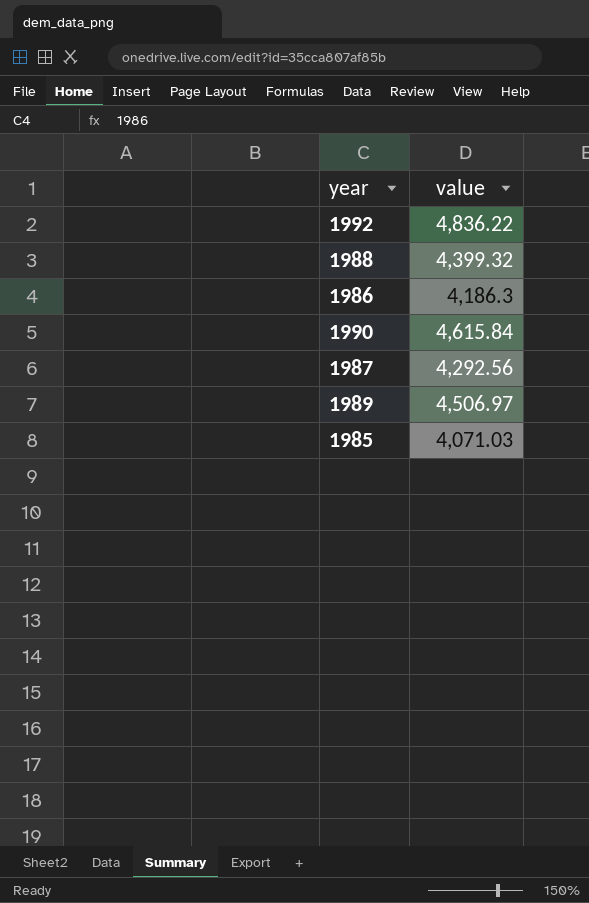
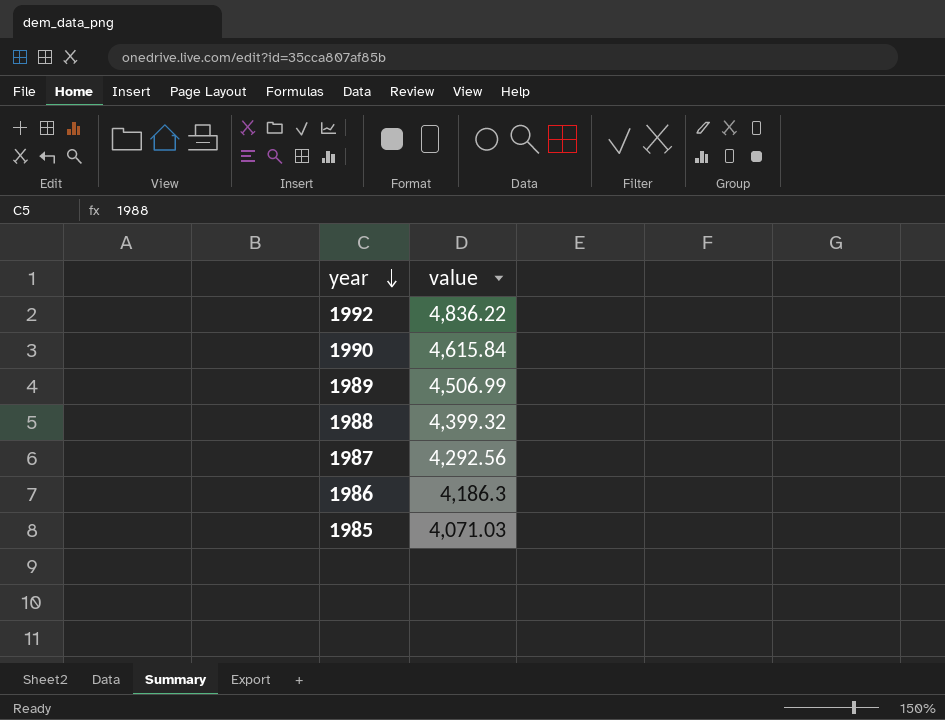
row order: none -> year descending
1989 | value: 4,506.97 -> 4,506.99

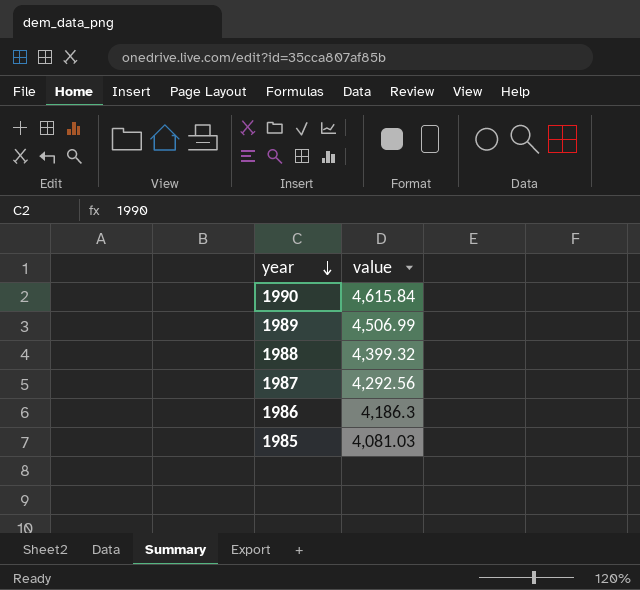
row 1992: 4,836.22 -> none
1985 | value: 4,071.03 -> 4,081.03

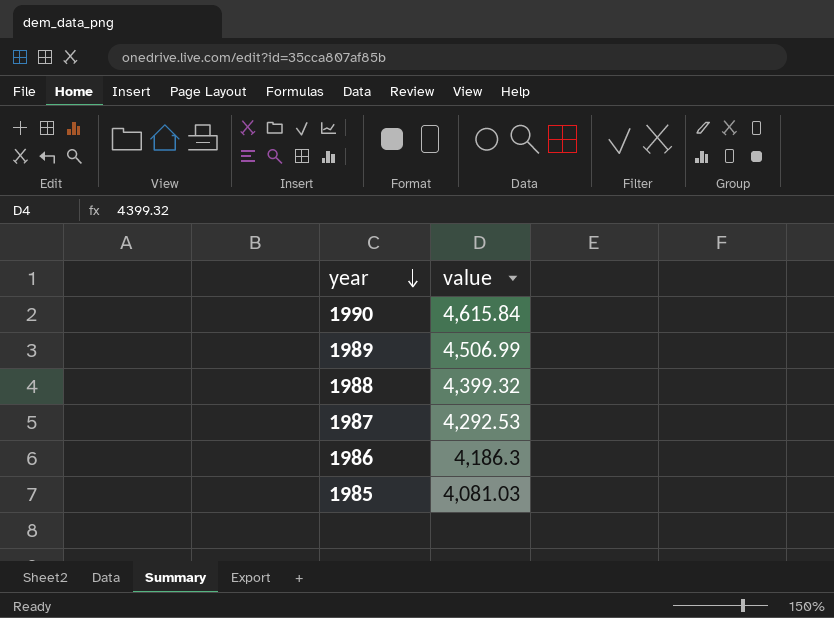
1987 | value: 4,292.56 -> 4,292.53

